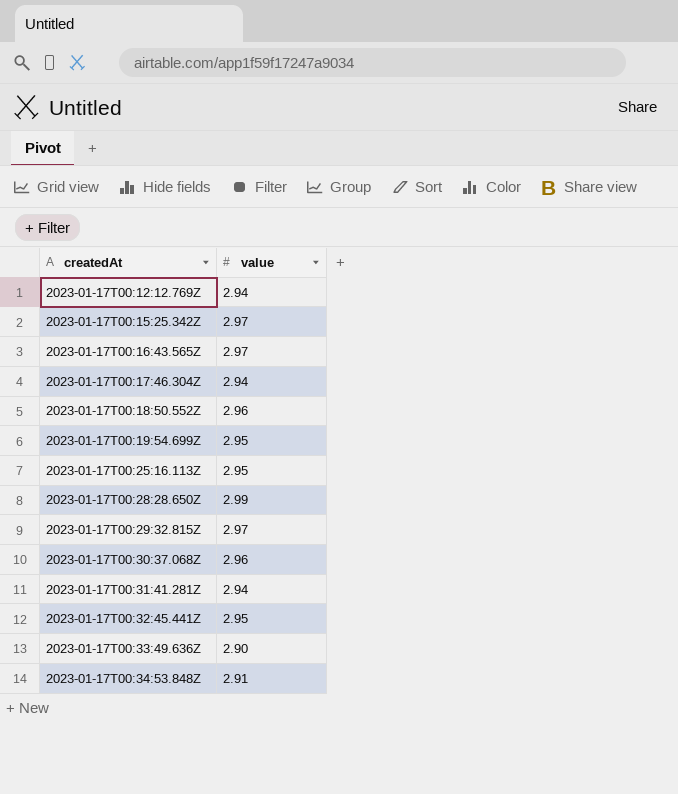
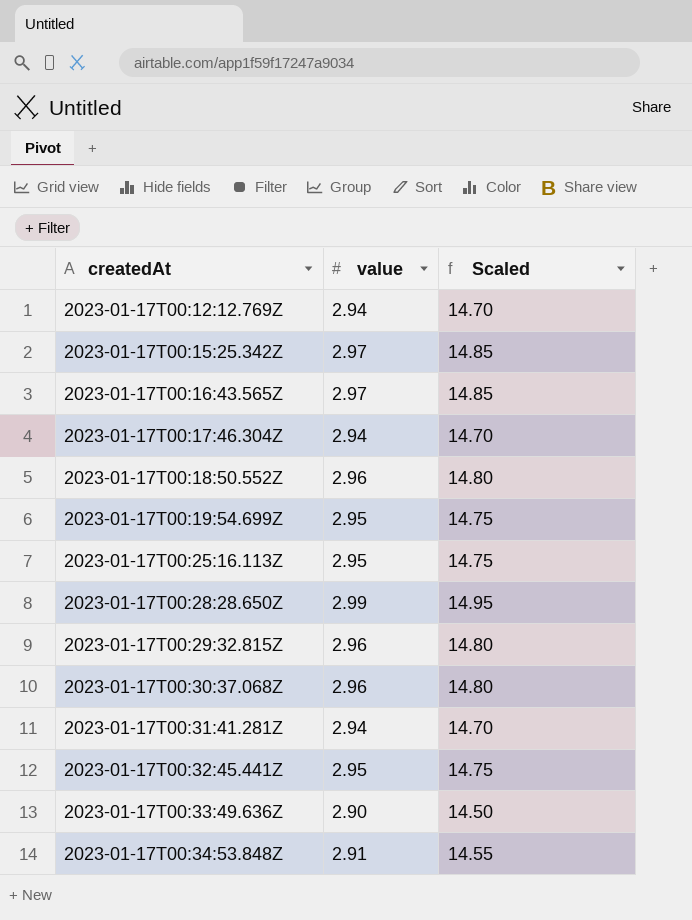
column Scaled | formula: none -> [value] * 5
2023-01-17T00:29:32.815Z | value: 2.97 -> 2.96

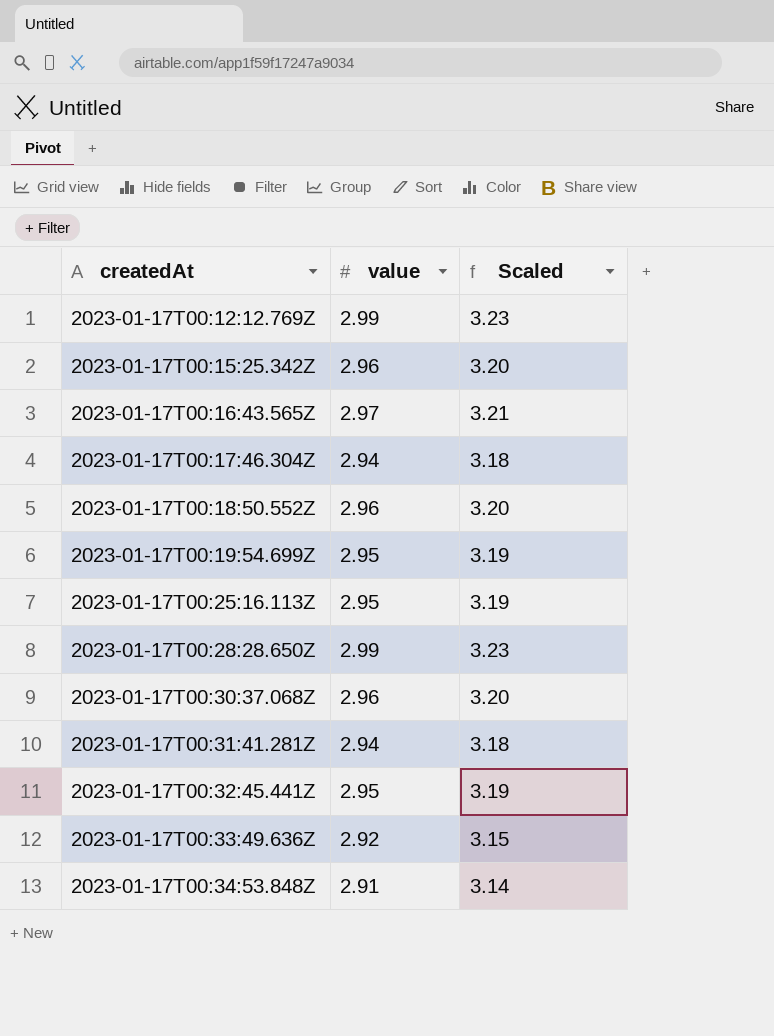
column Scaled | formula: [value] * 5 -> [value] * 1.08
row 2023-01-17T00:29:32.815Z: 2.96 | 14.80 -> none
2023-01-17T00:12:12.769Z | value: 2.94 -> 2.99
2023-01-17T00:15:25.342Z | value: 2.97 -> 2.96
2023-01-17T00:33:49.636Z | value: 2.90 -> 2.92

